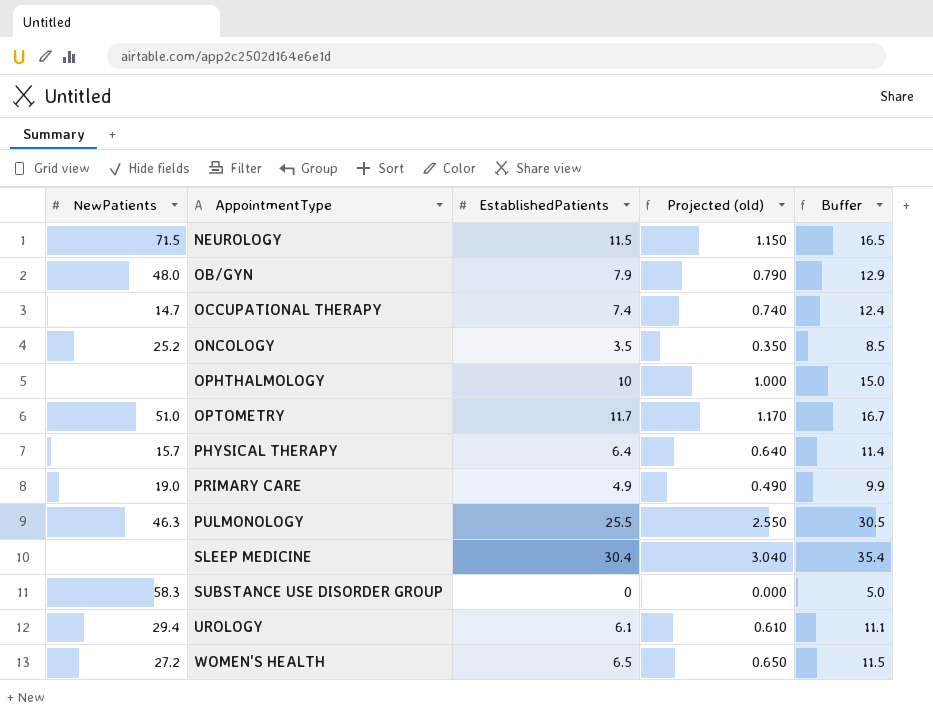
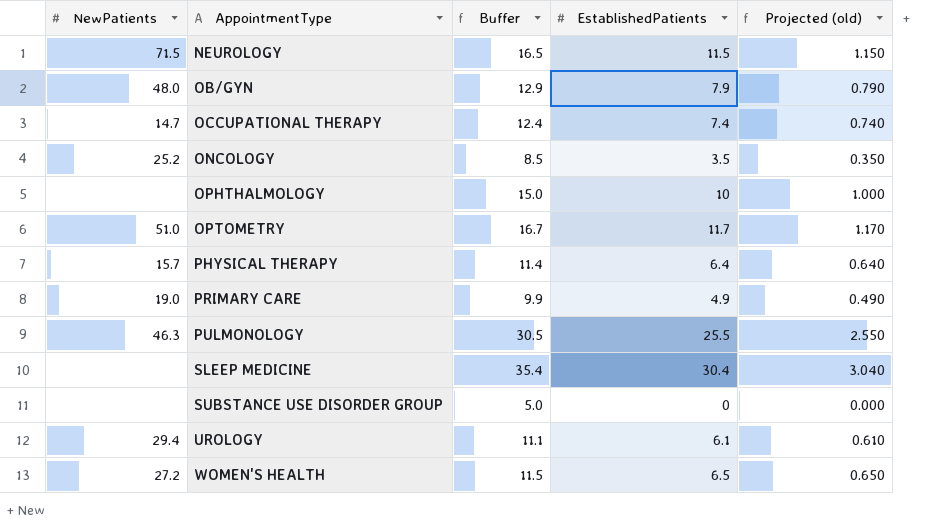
column Buffer | position: 5 -> 3
SUBSTANCE USE DISORDER GROUP | NewPatients: 58.3 -> none

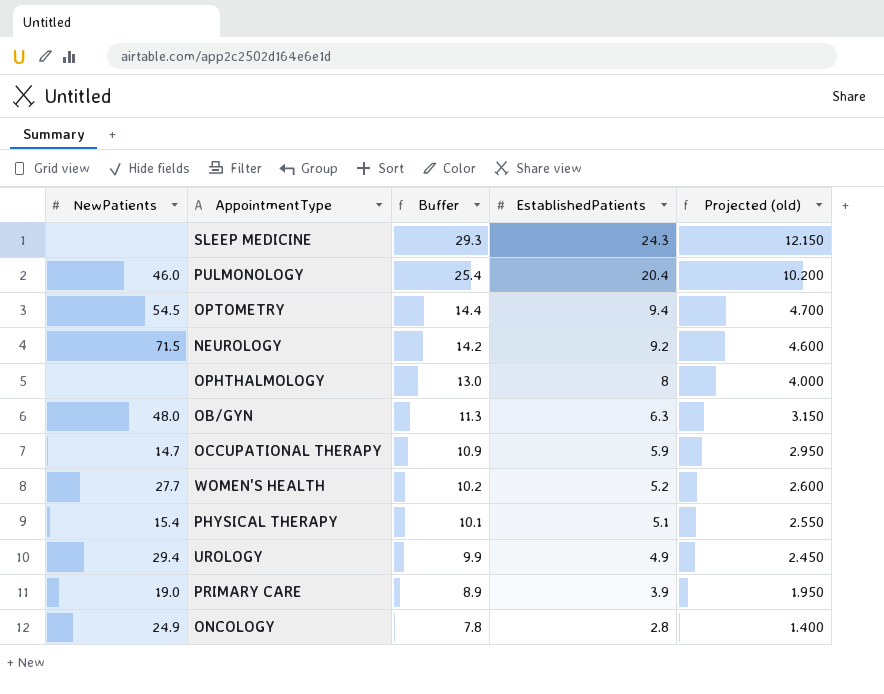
row order: AppointmentType ascending -> Buffer descending
column Projected (old) | formula: [EstablishedPatients] * 0.1 -> [EstablishedPatients] * 0.5
row SUBSTANCE USE DISORDER GROUP: none | 5.0 | 0 | 0.000 -> none
SLEEP MEDICINE | Buffer: 35.4 -> 29.3
SLEEP MEDICINE | EstablishedPatients: 30.4 -> 24.3
PULMONOLOGY | NewPatients: 46.3 -> 46.0
PULMONOLOGY | Buffer: 30.5 -> 25.4
PULMONOLOGY | EstablishedPatients: 25.5 -> 20.4
OPTOMETRY | NewPatients: 51.0 -> 54.5
OPTOMETRY | Buffer: 16.7 -> 14.4
OPTOMETRY | EstablishedPatients: 11.7 -> 9.4
NEUROLOGY | Buffer: 16.5 -> 14.2
NEUROLOGY | EstablishedPatients: 11.5 -> 9.2
OPHTHALMOLOGY | Buffer: 15.0 -> 13.0
OPHTHALMOLOGY | EstablishedPatients: 10 -> 8
OB/GYN | Buffer: 12.9 -> 11.3
OB/GYN | EstablishedPatients: 7.9 -> 6.3
OCCUPATIONAL THERAPY | Buffer: 12.4 -> 10.9
OCCUPATIONAL THERAPY | EstablishedPatients: 7.4 -> 5.9
WOMEN'S HEALTH | NewPatients: 27.2 -> 27.7
WOMEN'S HEALTH | Buffer: 11.5 -> 10.2
WOMEN'S HEALTH | EstablishedPatients: 6.5 -> 5.2
PHYSICAL THERAPY | NewPatients: 15.7 -> 15.4
PHYSICAL THERAPY | Buffer: 11.4 -> 10.1
PHYSICAL THERAPY | EstablishedPatients: 6.4 -> 5.1
UROLOGY | Buffer: 11.1 -> 9.9
UROLOGY | EstablishedPatients: 6.1 -> 4.9
PRIMARY CARE | Buffer: 9.9 -> 8.9
PRIMARY CARE | EstablishedPatients: 4.9 -> 3.9
ONCOLOGY | NewPatients: 25.2 -> 24.9
ONCOLOGY | Buffer: 8.5 -> 7.8
ONCOLOGY | EstablishedPatients: 3.5 -> 2.8

